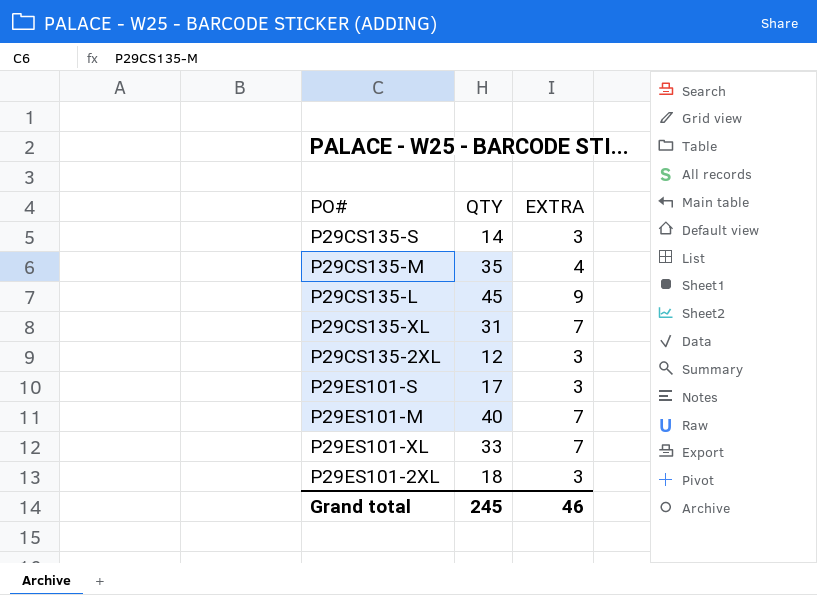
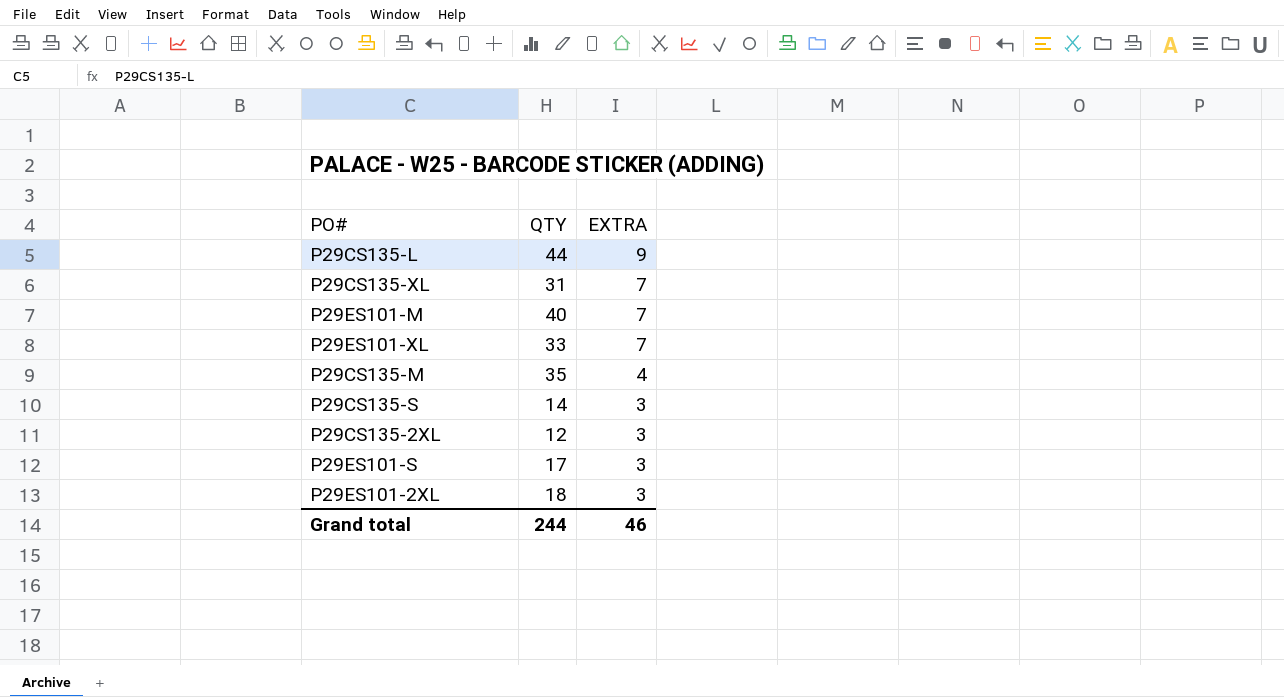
row order: none -> EXTRA descending
P29CS135-L | QTY: 45 -> 44
Grand total | QTY: 245 -> 244

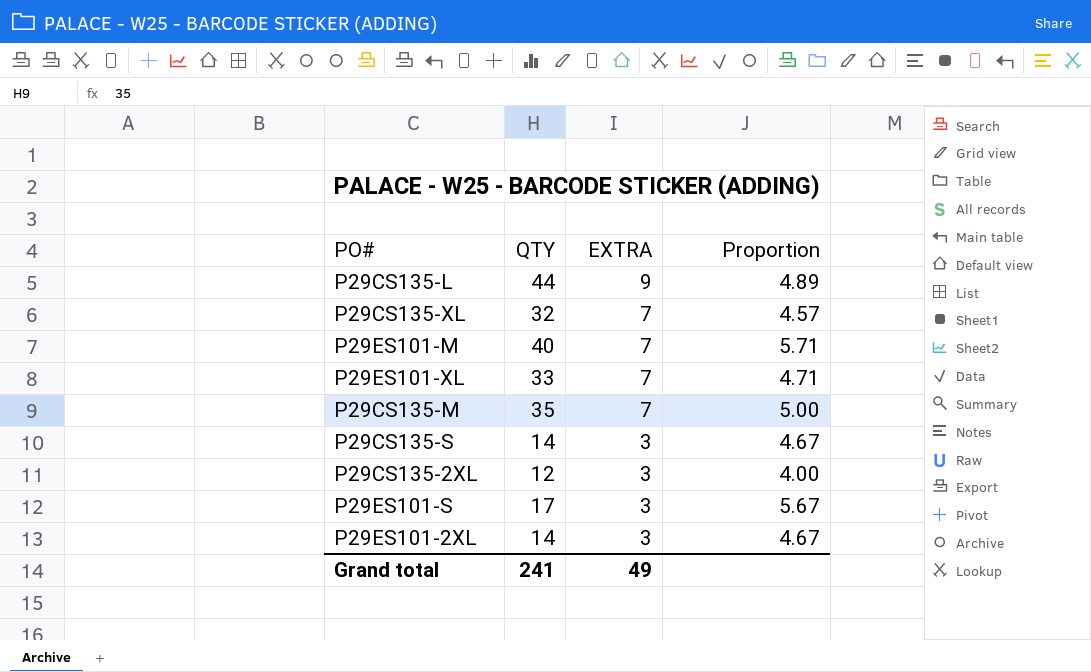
column Proportion | formula: none -> [QTY] / [EXTRA]
P29CS135-XL | QTY: 31 -> 32
P29CS135-M | EXTRA: 4 -> 7
P29ES101-2XL | QTY: 18 -> 14
Grand total | QTY: 244 -> 241
Grand total | EXTRA: 46 -> 49

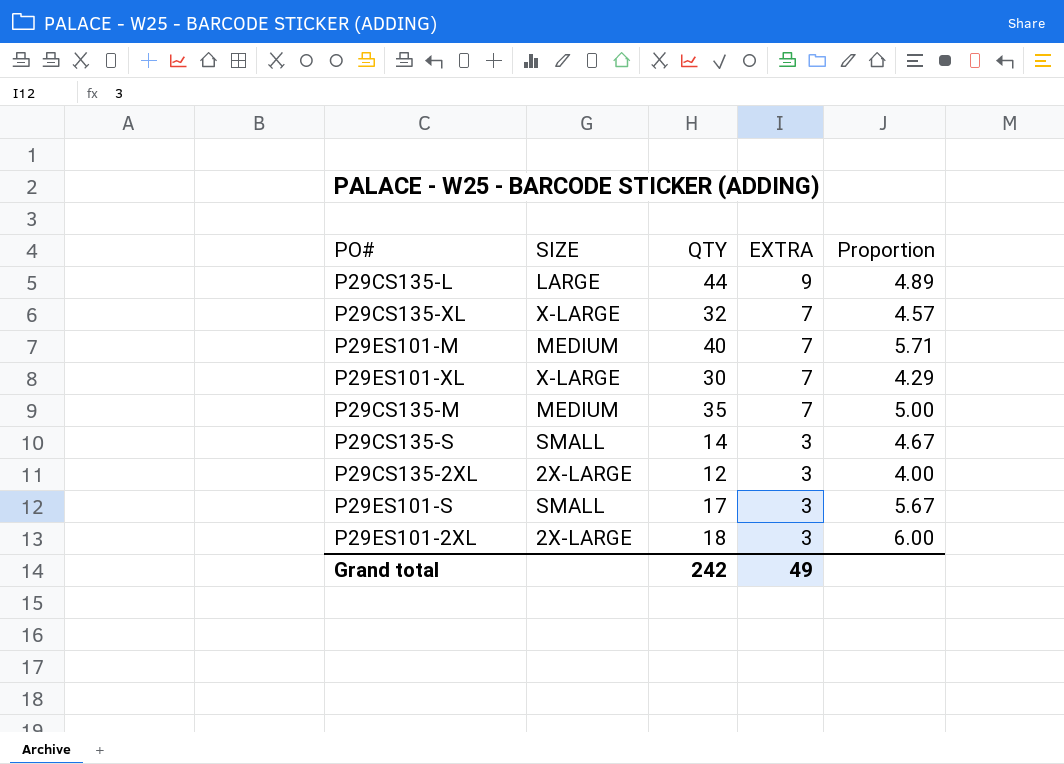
column SIZE | position: none -> 2
P29ES101-XL | QTY: 33 -> 30
P29ES101-XL | Proportion: 4.71 -> 4.29
P29ES101-2XL | QTY: 14 -> 18
P29ES101-2XL | Proportion: 4.67 -> 6.00
Grand total | QTY: 241 -> 242

